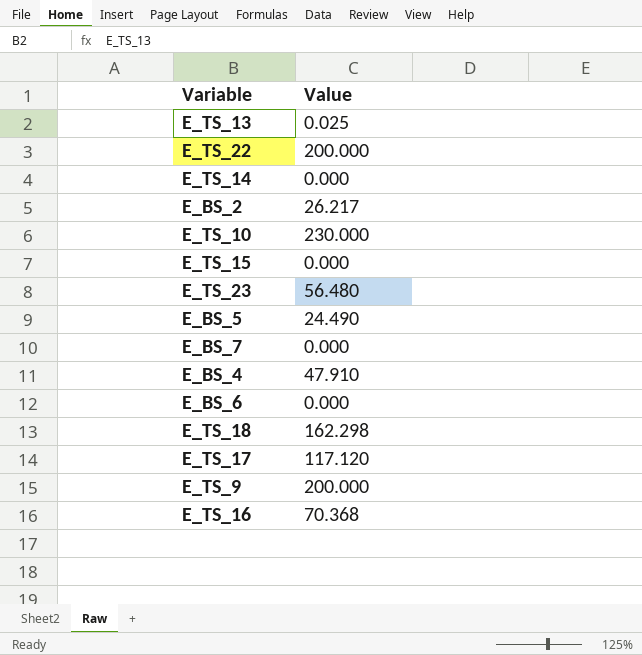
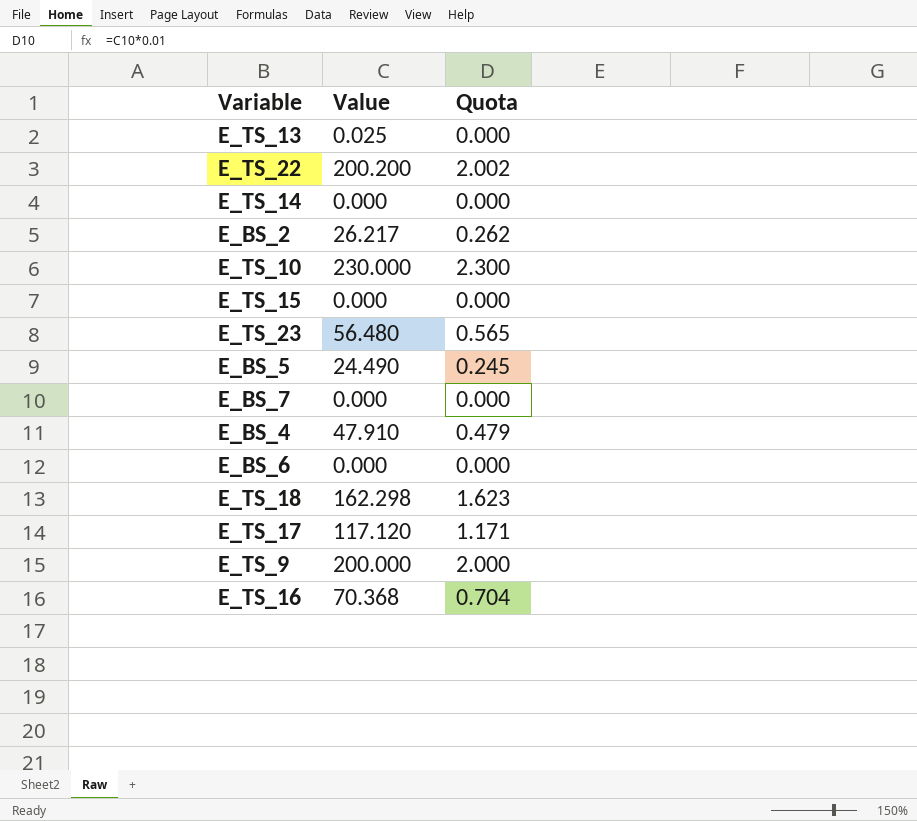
column Quota | formula: none -> [Value] * 0.01
E_TS_22 | Value: 200.000 -> 200.200

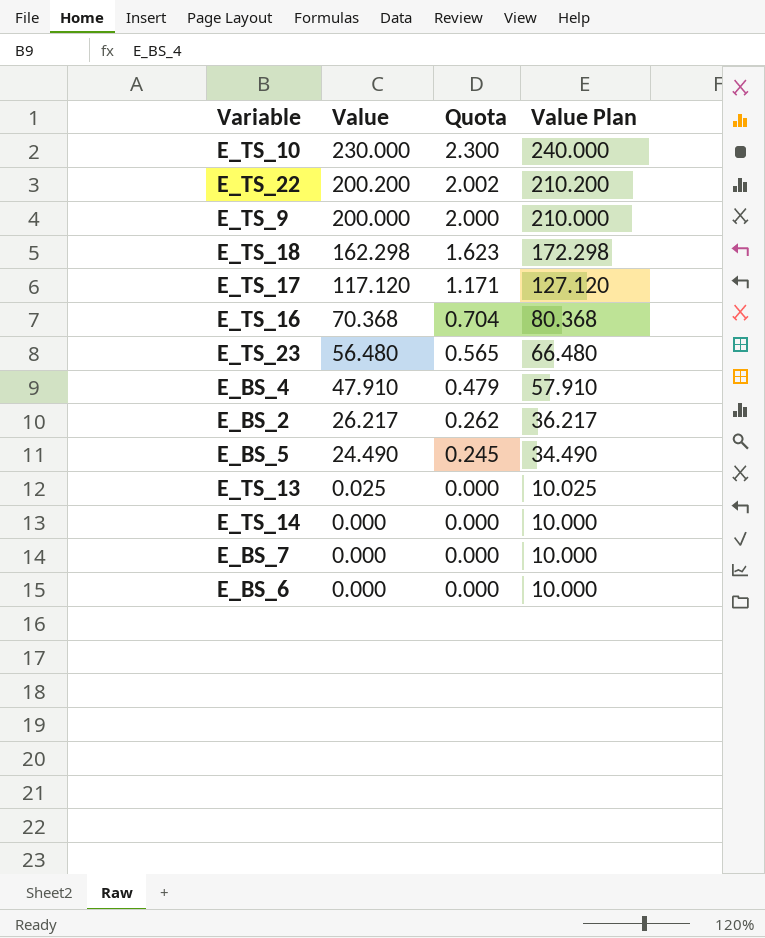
row order: none -> Value descending
column Value Plan | formula: none -> [Value] + 10
row E_TS_15: 0.000 | 0.000 -> none

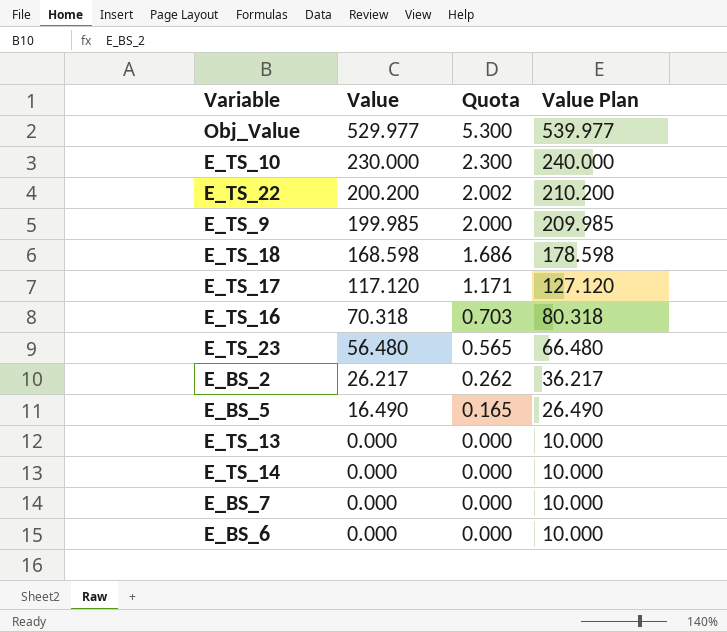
row E_BS_4: 47.910 | 0.479 | 57.910 -> none
row Obj_Value: none -> 529.977 | 5.300 | 539.977
E_TS_9 | Value: 200.000 -> 199.985
E_TS_9 | Value Plan: 210.000 -> 209.985
E_TS_18 | Value: 162.298 -> 168.598
E_TS_18 | Quota: 1.623 -> 1.686
E_TS_18 | Value Plan: 172.298 -> 178.598
E_TS_16 | Value: 70.368 -> 70.318
E_TS_16 | Quota: 0.704 -> 0.703
E_TS_16 | Value Plan: 80.368 -> 80.318
E_BS_5 | Value: 24.490 -> 16.490
E_BS_5 | Quota: 0.245 -> 0.165
E_BS_5 | Value Plan: 34.490 -> 26.490
E_TS_13 | Value: 0.025 -> 0.000
E_TS_13 | Value Plan: 10.025 -> 10.000

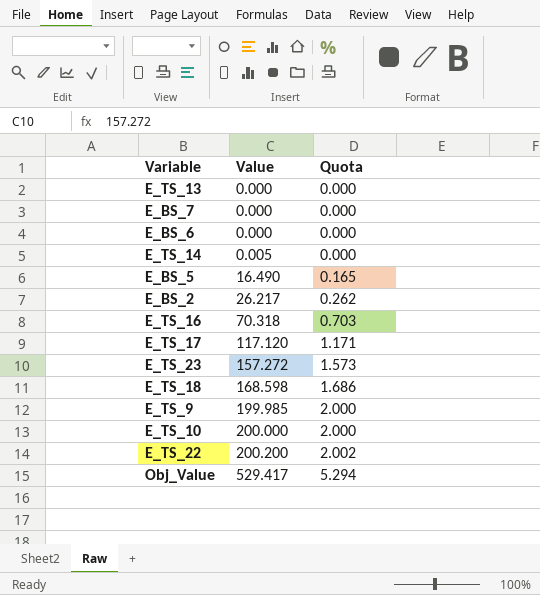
row order: Value descending -> Value ascending
column Value Plan | formula: [Value] + 10 -> none
E_TS_14 | Value: 0.000 -> 0.005
E_TS_23 | Value: 56.480 -> 157.272
E_TS_23 | Quota: 0.565 -> 1.573
E_TS_10 | Value: 230.000 -> 200.000
E_TS_10 | Quota: 2.300 -> 2.000
Obj_Value | Value: 529.977 -> 529.417
Obj_Value | Quota: 5.300 -> 5.294

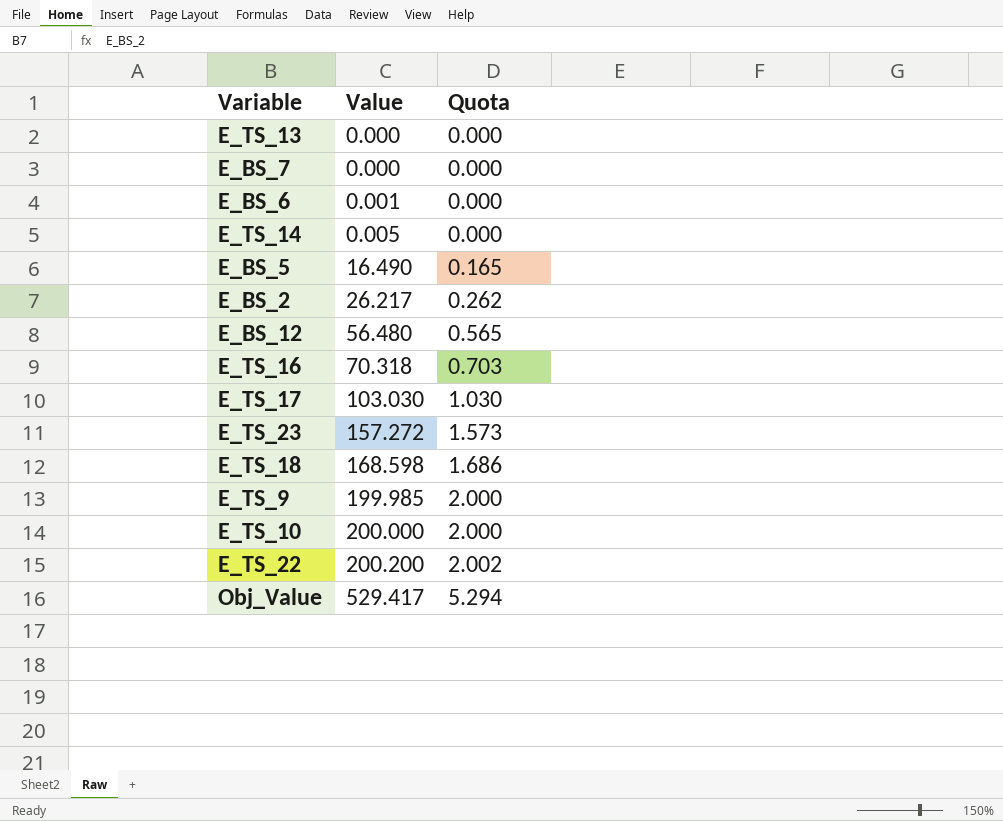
E_BS_6 | Value: 0.000 -> 0.001
row E_BS_12: none -> 56.480 | 0.565
E_TS_17 | Value: 117.120 -> 103.030
E_TS_17 | Quota: 1.171 -> 1.030

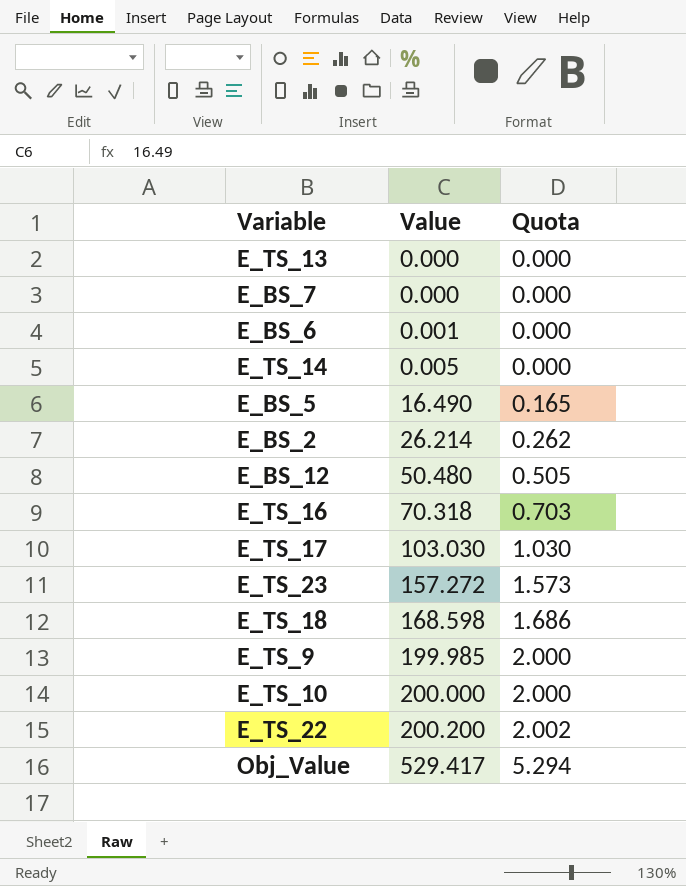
E_BS_2 | Value: 26.217 -> 26.214
E_BS_12 | Value: 56.480 -> 50.480
E_BS_12 | Quota: 0.565 -> 0.505

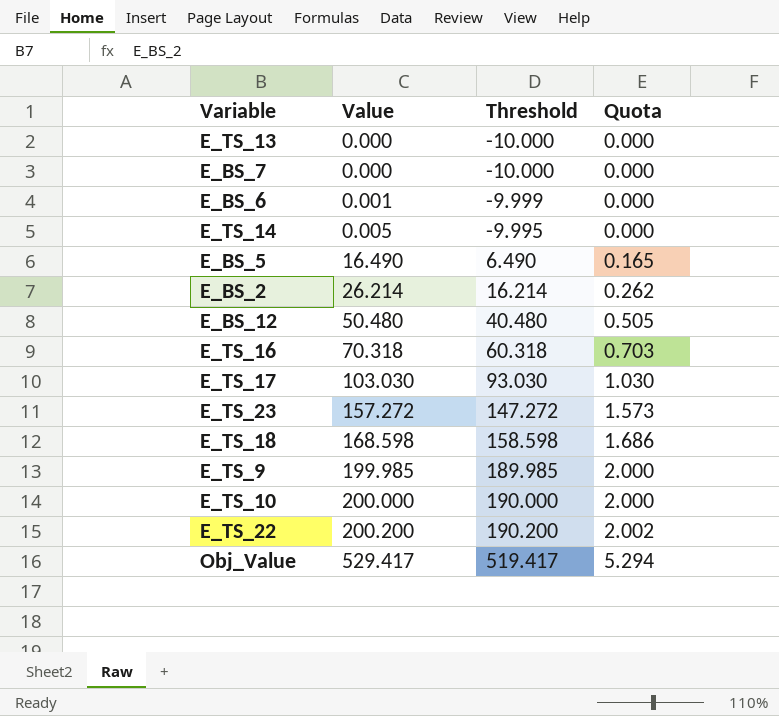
column Threshold | formula: none -> [Value] - 10

